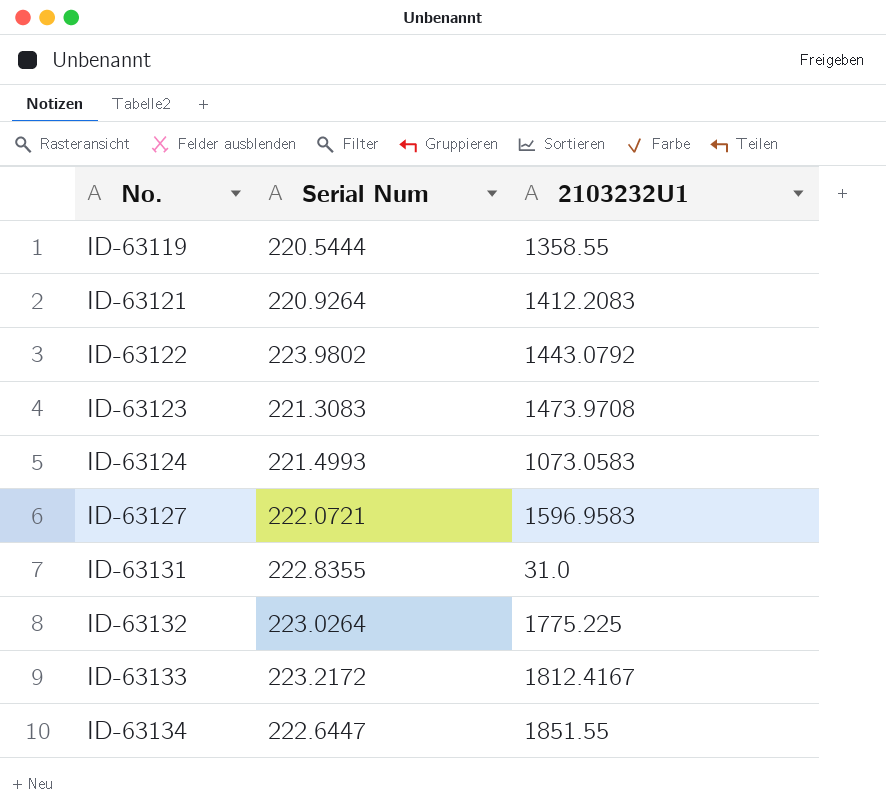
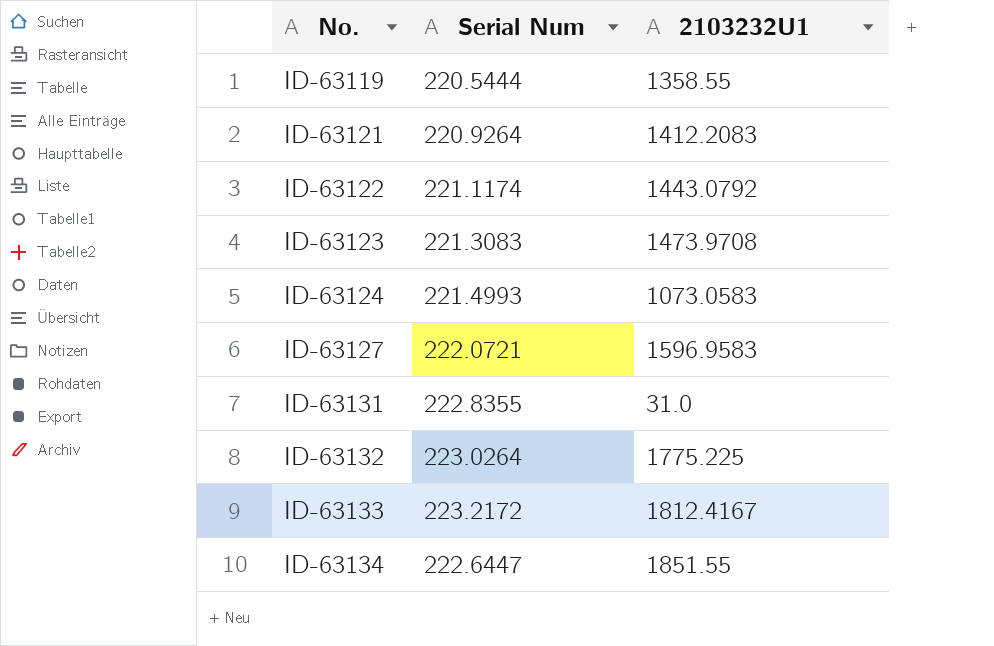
ID-63122 | Serial Num: 223.9802 -> 221.1174

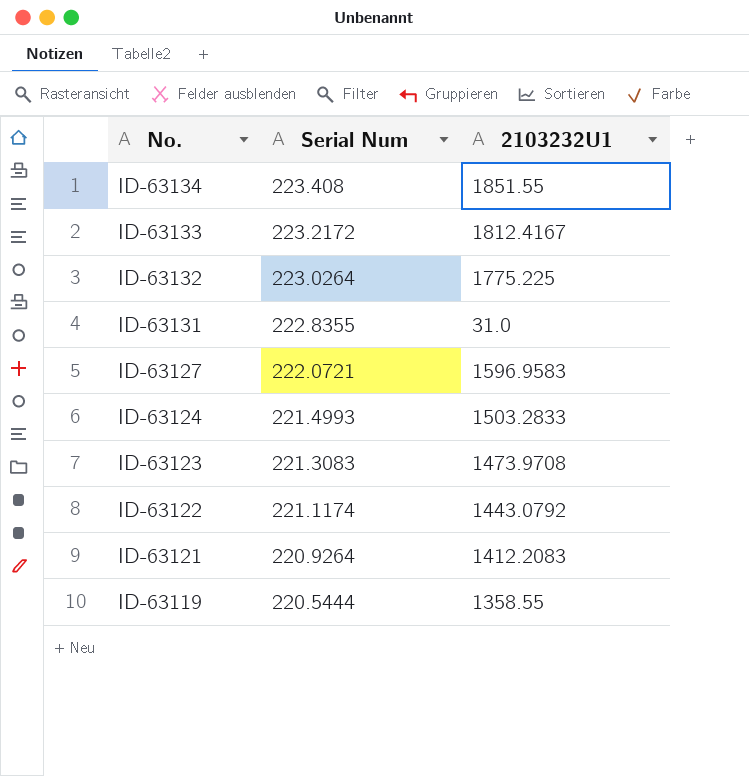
row order: No. ascending -> No. descending
ID-63134 | Serial Num: 222.6447 -> 223.408
ID-63124 | 2103232U1: 1073.0583 -> 1503.2833

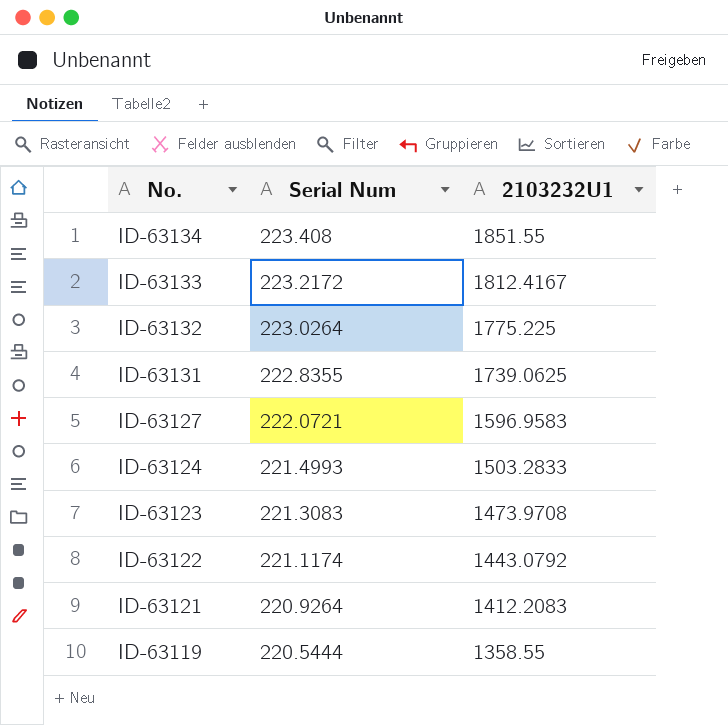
ID-63131 | 2103232U1: 31.0 -> 1739.0625

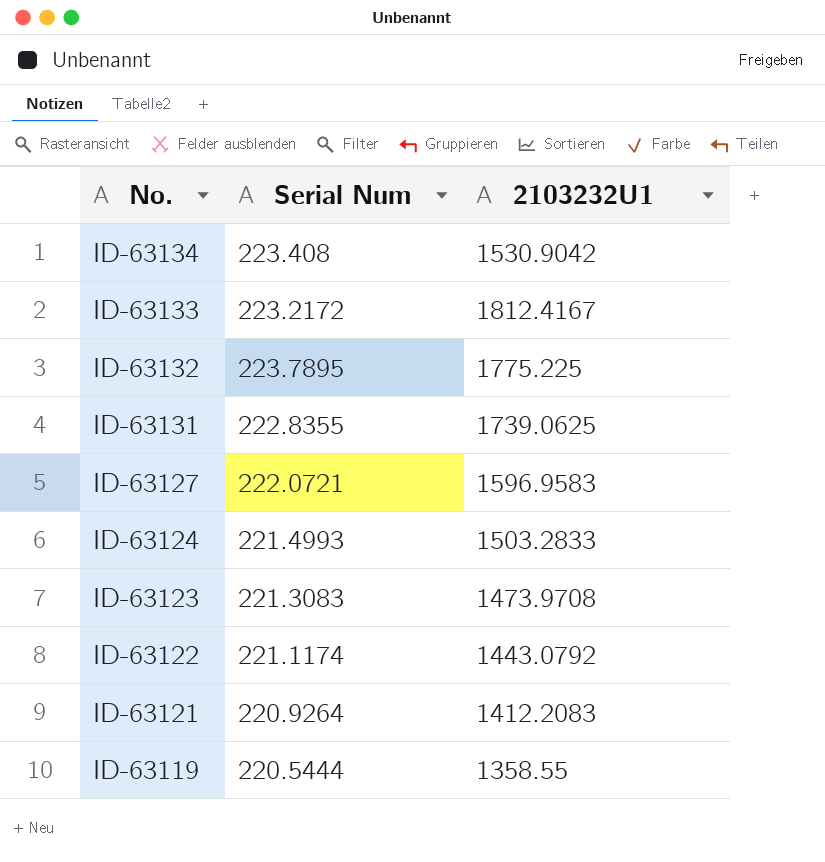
ID-63134 | 2103232U1: 1851.55 -> 1530.9042
ID-63132 | Serial Num: 223.0264 -> 223.7895

